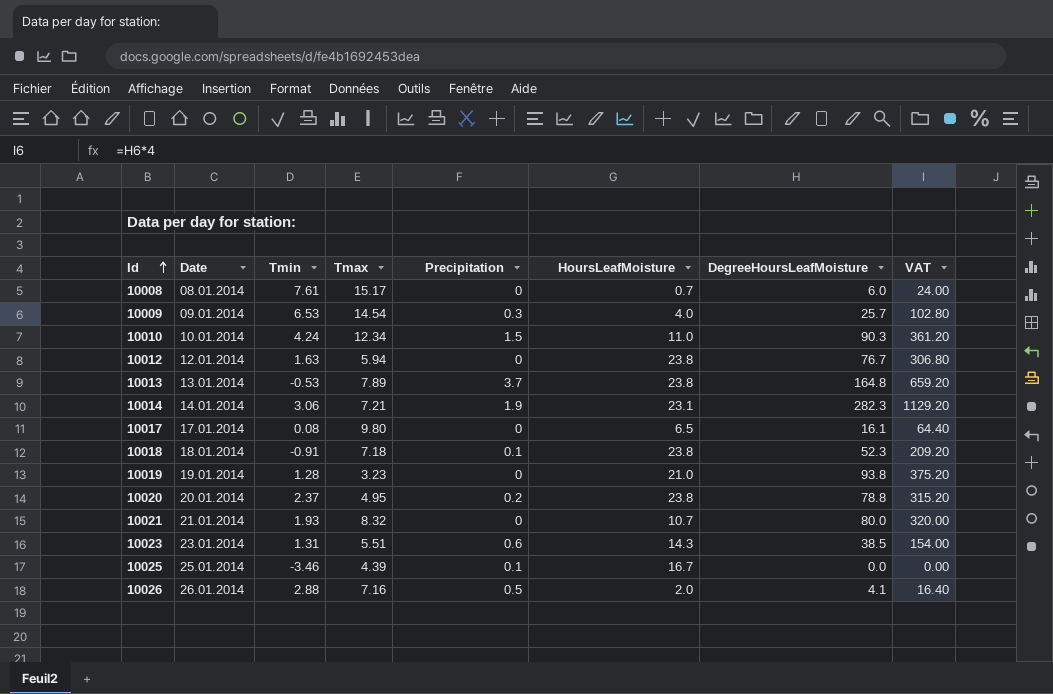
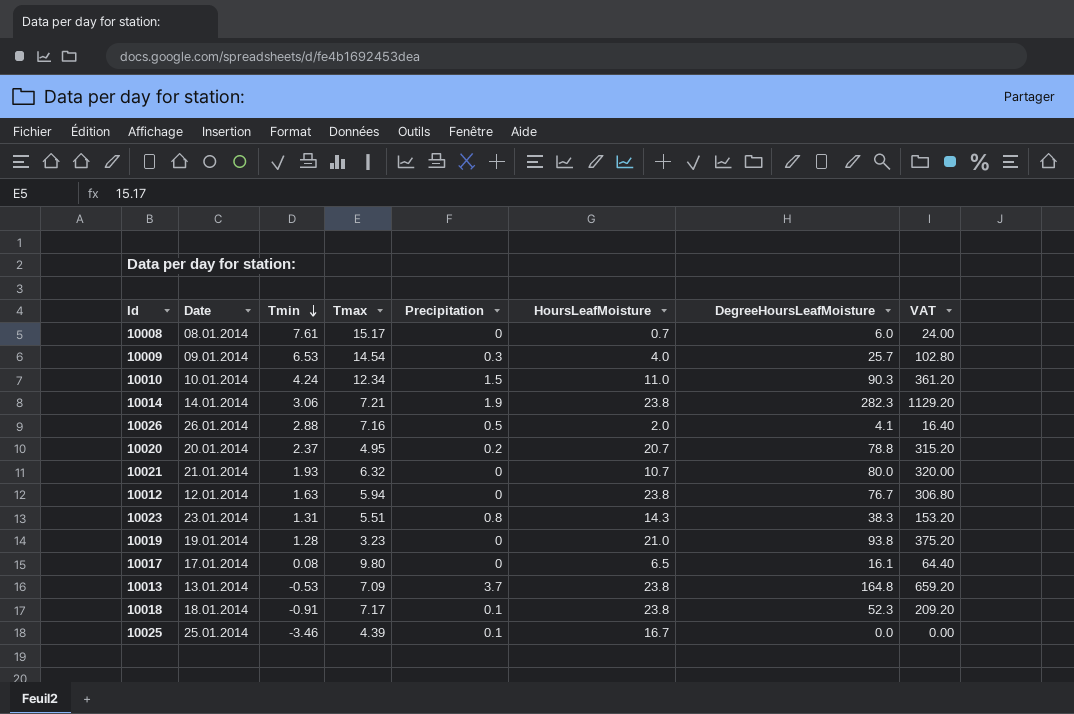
row order: Id ascending -> Tmin descending
10014 | HoursLeafMoisture: 23.1 -> 23.8
10020 | HoursLeafMoisture: 23.8 -> 20.7
10021 | Tmax: 8.32 -> 6.32
10023 | Precipitation: 0.6 -> 0.8
10023 | DegreeHoursLeafMoisture: 38.5 -> 38.3
10023 | VAT: 154.00 -> 153.20
10013 | Tmax: 7.89 -> 7.09
10018 | Tmax: 7.18 -> 7.17

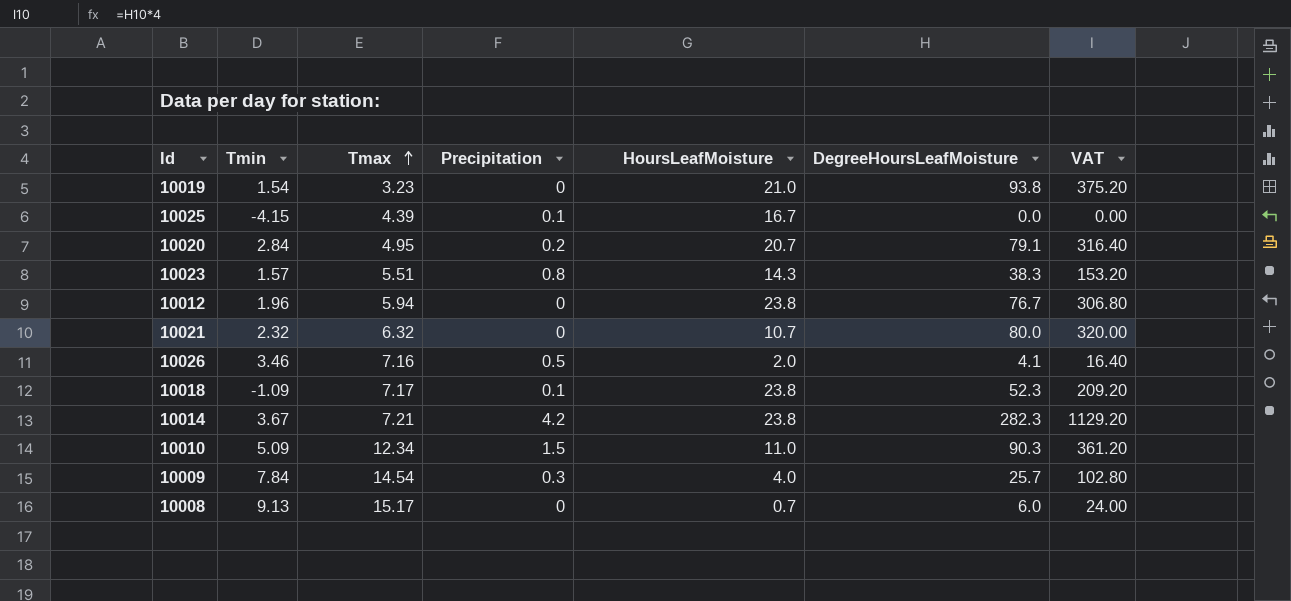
row order: Tmin descending -> Tmax ascending
column Date | position: 2 -> none
row 10017: 17.01.2014 | 0.08 | 9.80 | 0 | 6.5 | 16.1 | 64.40 -> none
row 10013: 13.01.2014 | -0.53 | 7.09 | 3.7 | 23.8 | 164.8 | 659.20 -> none
10019 | Tmin: 1.28 -> 1.54
10025 | Tmin: -3.46 -> -4.15
10020 | Tmin: 2.37 -> 2.84
10020 | DegreeHoursLeafMoisture: 78.8 -> 79.1
10020 | VAT: 315.20 -> 316.40
10023 | Tmin: 1.31 -> 1.57
10012 | Tmin: 1.63 -> 1.96
10021 | Tmin: 1.93 -> 2.32
10026 | Tmin: 2.88 -> 3.46
10018 | Tmin: -0.91 -> -1.09
10014 | Tmin: 3.06 -> 3.67
10014 | Precipitation: 1.9 -> 4.2
10010 | Tmin: 4.24 -> 5.09
10009 | Tmin: 6.53 -> 7.84
10008 | Tmin: 7.61 -> 9.13

